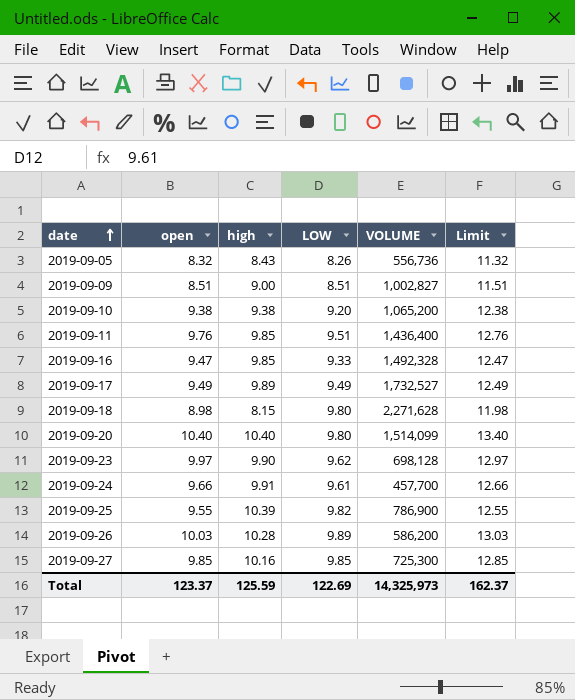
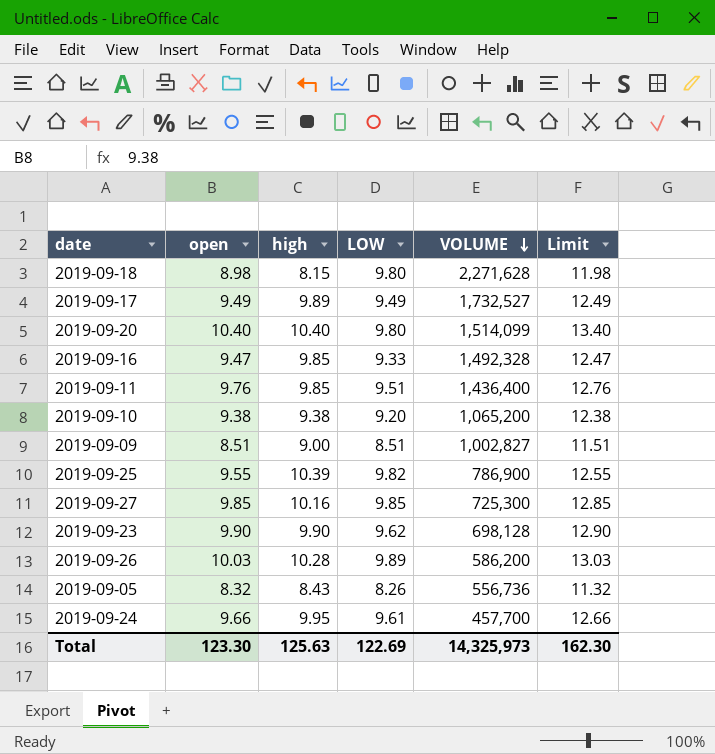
row order: date ascending -> VOLUME descending
2019-09-23 | open: 9.97 -> 9.90
2019-09-23 | Limit: 12.97 -> 12.90
2019-09-24 | high: 9.91 -> 9.95
Total | open: 123.37 -> 123.30
Total | high: 125.59 -> 125.63
Total | Limit: 162.37 -> 162.30

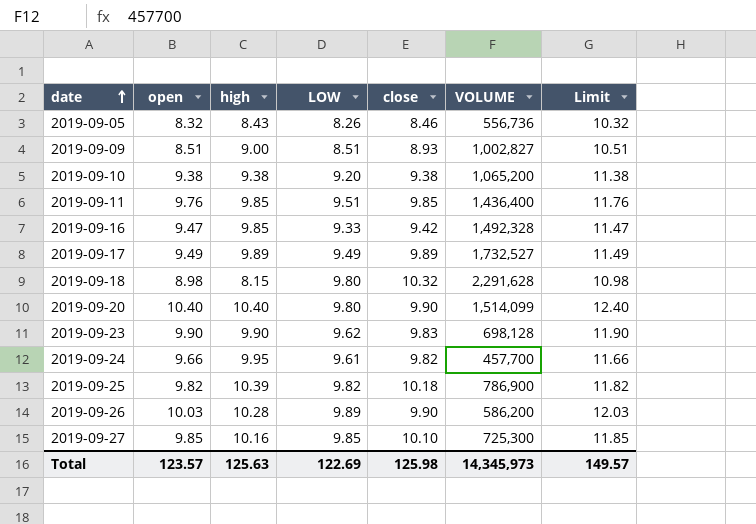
row order: VOLUME descending -> date ascending
column close | position: none -> 5
column Limit | formula: [open] + 3 -> [open] + 2
2019-09-18 | VOLUME: 2,271,628 -> 2,291,628
2019-09-25 | open: 9.55 -> 9.82
Total | open: 123.30 -> 123.57
Total | VOLUME: 14,325,973 -> 14,345,973
Total | Limit: 162.30 -> 149.57

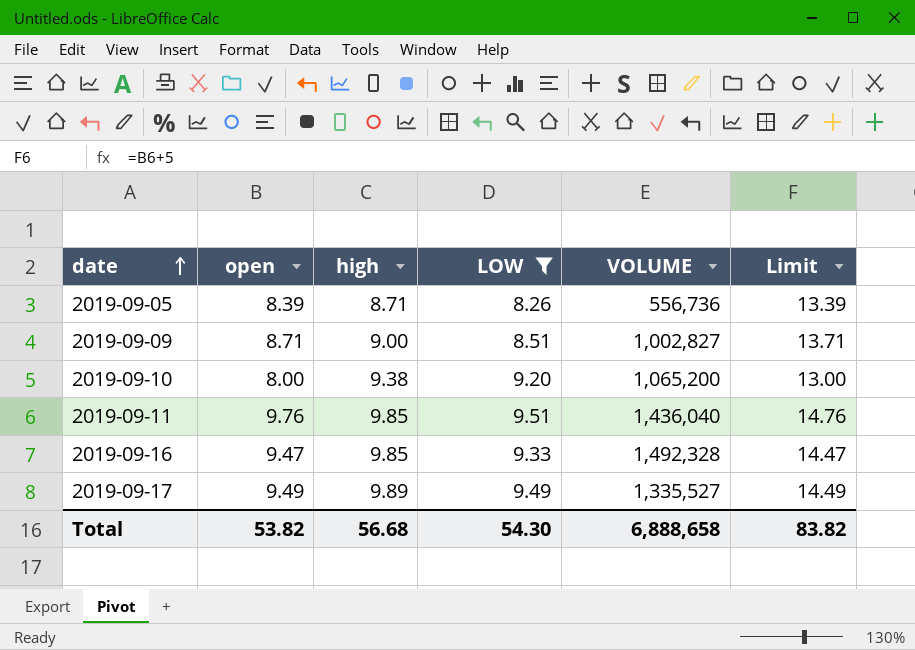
filter: none -> LOW <= 9.51
column close | position: 5 -> none
column Limit | formula: [open] + 2 -> [open] + 5
2019-09-05 | open: 8.32 -> 8.39
2019-09-05 | high: 8.43 -> 8.71
2019-09-09 | open: 8.51 -> 8.71
2019-09-10 | open: 9.38 -> 8.00
2019-09-11 | VOLUME: 1,436,400 -> 1,436,040
2019-09-17 | VOLUME: 1,732,527 -> 1,335,527
Total | open: 123.57 -> 53.82
Total | high: 125.63 -> 56.68
Total | LOW: 122.69 -> 54.30
Total | VOLUME: 14,345,973 -> 6,888,658
Total | Limit: 149.57 -> 83.82

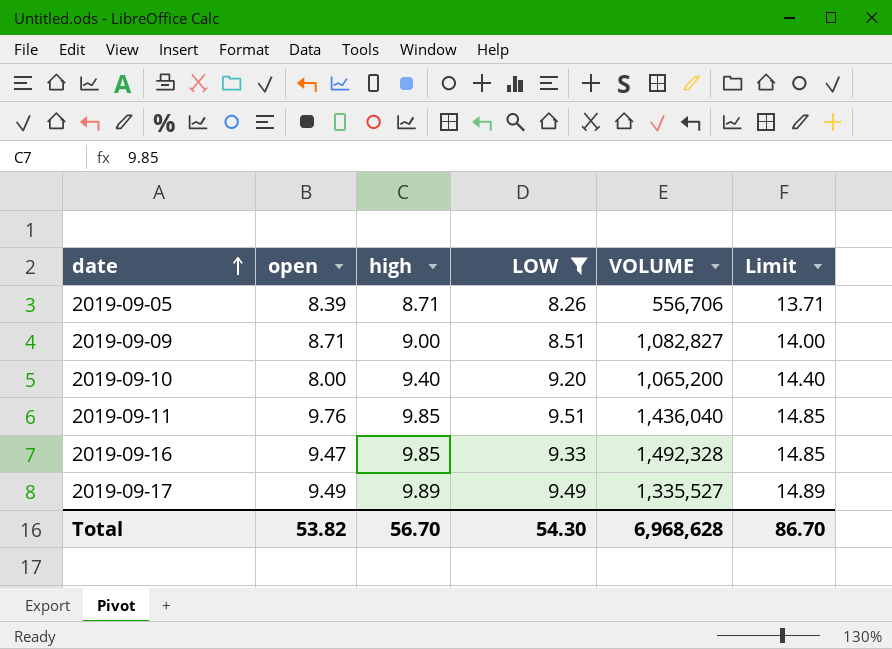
column Limit | formula: [open] + 5 -> [high] + 5
2019-09-05 | VOLUME: 556,736 -> 556,706
2019-09-09 | VOLUME: 1,002,827 -> 1,082,827
2019-09-10 | high: 9.38 -> 9.40
Total | high: 56.68 -> 56.70
Total | VOLUME: 6,888,658 -> 6,968,628
Total | Limit: 83.82 -> 86.70

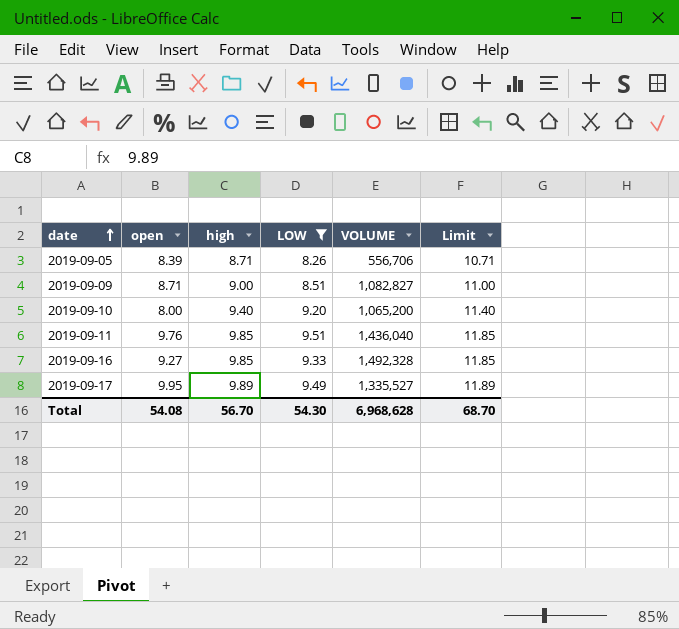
column Limit | formula: [high] + 5 -> [high] + 2
2019-09-16 | open: 9.47 -> 9.27
2019-09-17 | open: 9.49 -> 9.95
Total | open: 53.82 -> 54.08
Total | Limit: 86.70 -> 68.70

